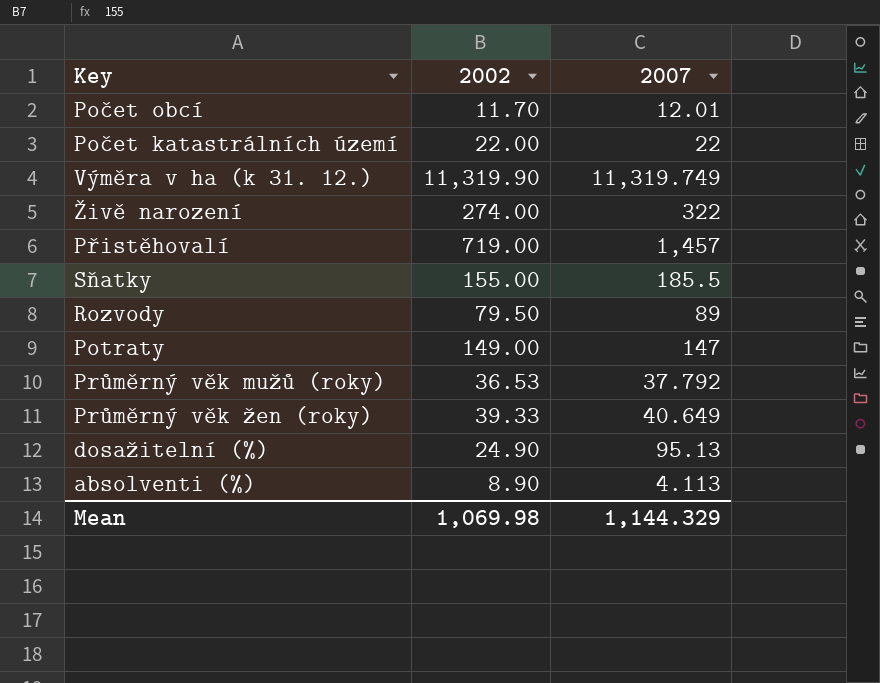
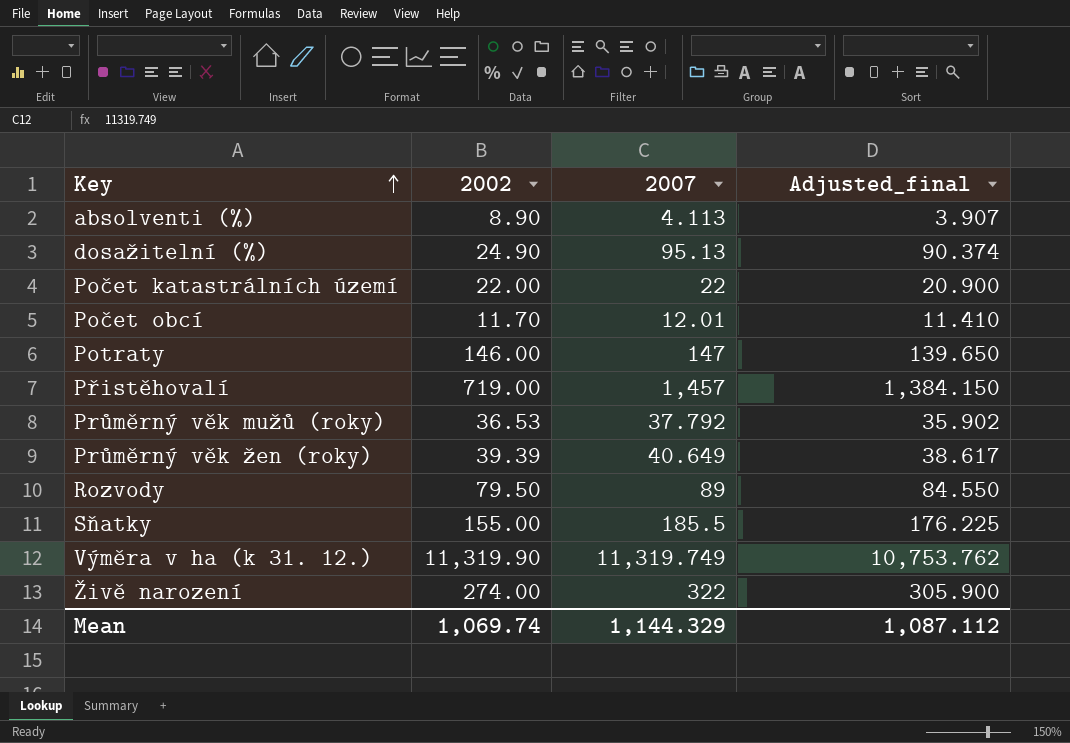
row order: none -> Key ascending
column Adjusted_final | formula: none -> [2007] * 0.95
Potraty | 2002: 149.00 -> 146.00
Průměrný věk žen (roky) | 2002: 39.33 -> 39.39
Mean | 2002: 1,069.98 -> 1,069.74

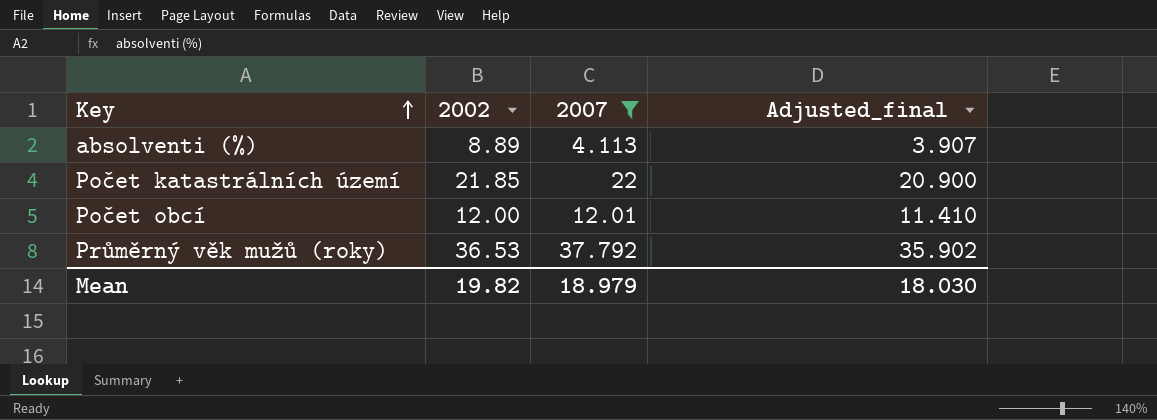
filter: none -> 2007 <= 37.792
absolventi (%) | 2002: 8.90 -> 8.89
Počet katastrálních území | 2002: 22.00 -> 21.85
Počet obcí | 2002: 11.70 -> 12.00
Mean | 2002: 1,069.74 -> 19.82
Mean | 2007: 1,144.329 -> 18.979
Mean | Adjusted_final: 1,087.112 -> 18.030

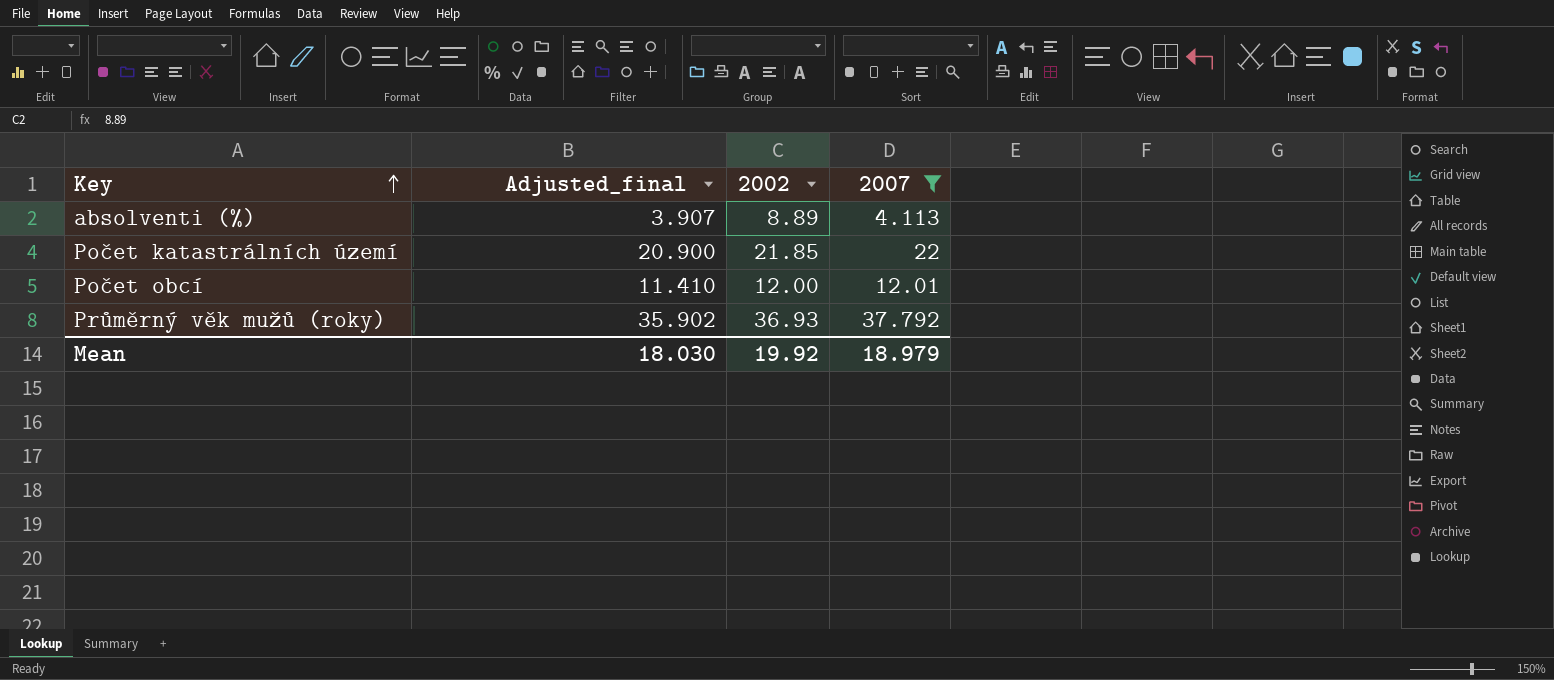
column Adjusted_final | position: 4 -> 2
Průměrný věk mužů (roky) | 2002: 36.53 -> 36.93
Mean | 2002: 19.82 -> 19.92

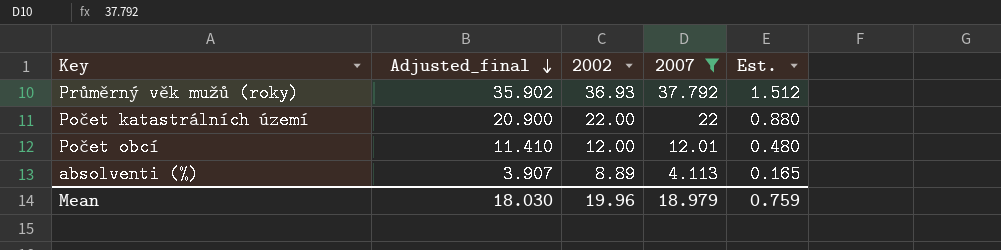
row order: Key ascending -> Adjusted_final descending
column Est. | formula: none -> [2007] * 0.04
Počet katastrálních území | 2002: 21.85 -> 22.00
Mean | 2002: 19.92 -> 19.96

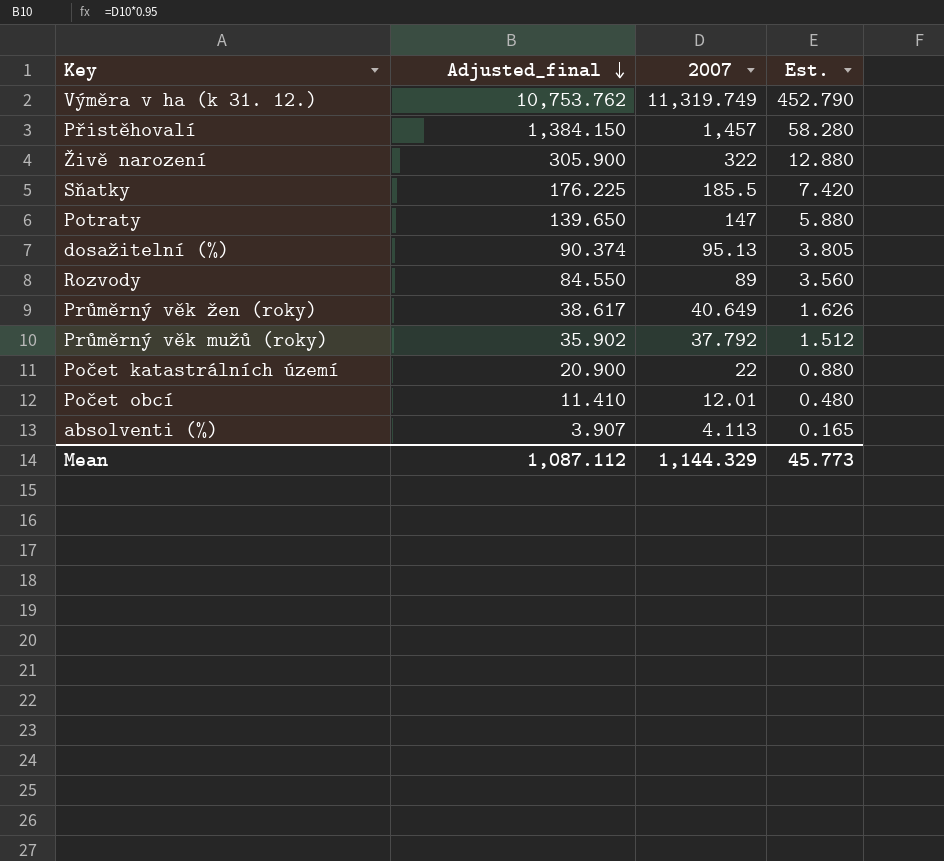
filter: 2007 <= 37.792 -> none
column 2002 | position: 3 -> none
Mean | Adjusted_final: 18.030 -> 1,087.112
Mean | 2007: 18.979 -> 1,144.329
Mean | Est.: 0.759 -> 45.773

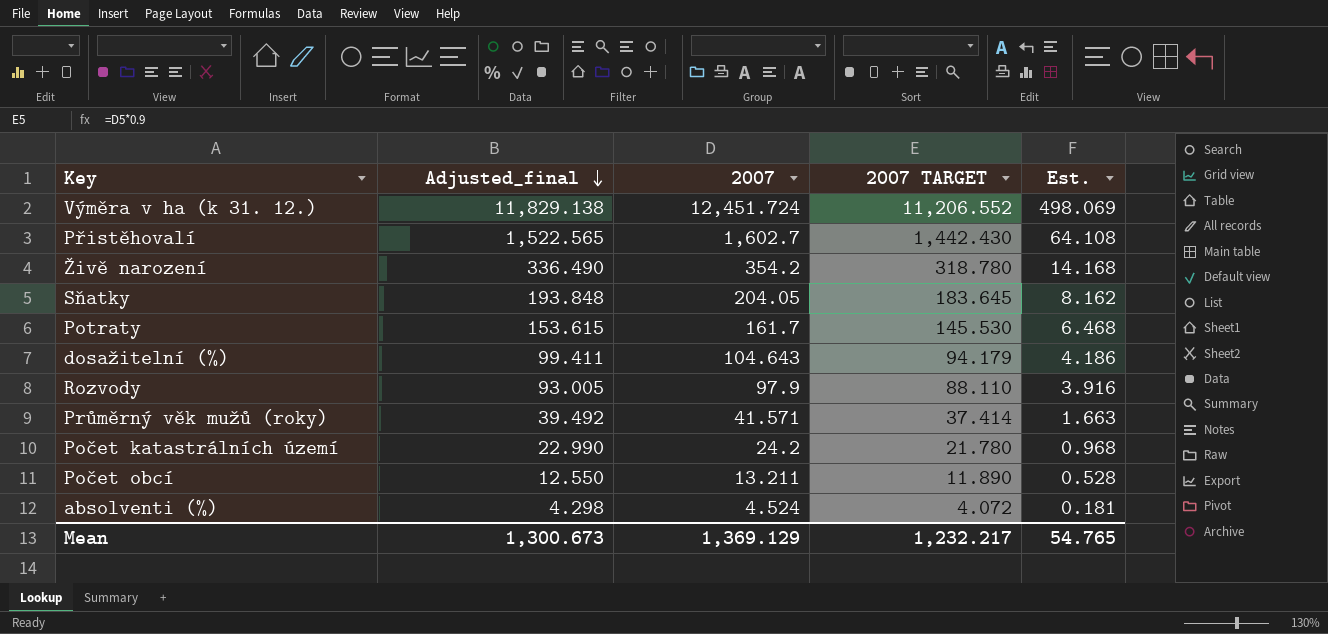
column 2007 TARGET | formula: none -> [2007] * 0.9
row Průměrný věk žen (roky): 38.617 | 40.649 | 1.626 -> none
Výměra v ha (k 31. 12.) | Adjusted_final: 10,753.762 -> 11,829.138
Výměra v ha (k 31. 12.) | 2007: 11,319.749 -> 12,451.724
Výměra v ha (k 31. 12.) | Est.: 452.790 -> 498.069
Přistěhovalí | Adjusted_final: 1,384.150 -> 1,522.565
Přistěhovalí | 2007: 1,457 -> 1,602.7
Přistěhovalí | Est.: 58.280 -> 64.108
Živě narození | Adjusted_final: 305.900 -> 336.490
Živě narození | 2007: 322 -> 354.2
Živě narození | Est.: 12.880 -> 14.168
Sňatky | Adjusted_final: 176.225 -> 193.848
Sňatky | 2007: 185.5 -> 204.05
Sňatky | Est.: 7.420 -> 8.162
Potraty | Adjusted_final: 139.650 -> 153.615
Potraty | 2007: 147 -> 161.7
Potraty | Est.: 5.880 -> 6.468
dosažitelní (%) | Adjusted_final: 90.374 -> 99.411
dosažitelní (%) | 2007: 95.13 -> 104.643
dosažitelní (%) | Est.: 3.805 -> 4.186
Rozvody | Adjusted_final: 84.550 -> 93.005
Rozvody | 2007: 89 -> 97.9
Rozvody | Est.: 3.560 -> 3.916
Průměrný věk mužů (roky) | Adjusted_final: 35.902 -> 39.492
Průměrný věk mužů (roky) | 2007: 37.792 -> 41.571
Průměrný věk mužů (roky) | Est.: 1.512 -> 1.663
Počet katastrálních území | Adjusted_final: 20.900 -> 22.990
Počet katastrálních území | 2007: 22 -> 24.2
Počet katastrálních území | Est.: 0.880 -> 0.968
Počet obcí | Adjusted_final: 11.410 -> 12.550
Počet obcí | 2007: 12.01 -> 13.211
Počet obcí | Est.: 0.480 -> 0.528
absolventi (%) | Adjusted_final: 3.907 -> 4.298
absolventi (%) | 2007: 4.113 -> 4.524
absolventi (%) | Est.: 0.165 -> 0.181
Mean | Adjusted_final: 1,087.112 -> 1,300.673
Mean | 2007: 1,144.329 -> 1,369.129
Mean | Est.: 45.773 -> 54.765

